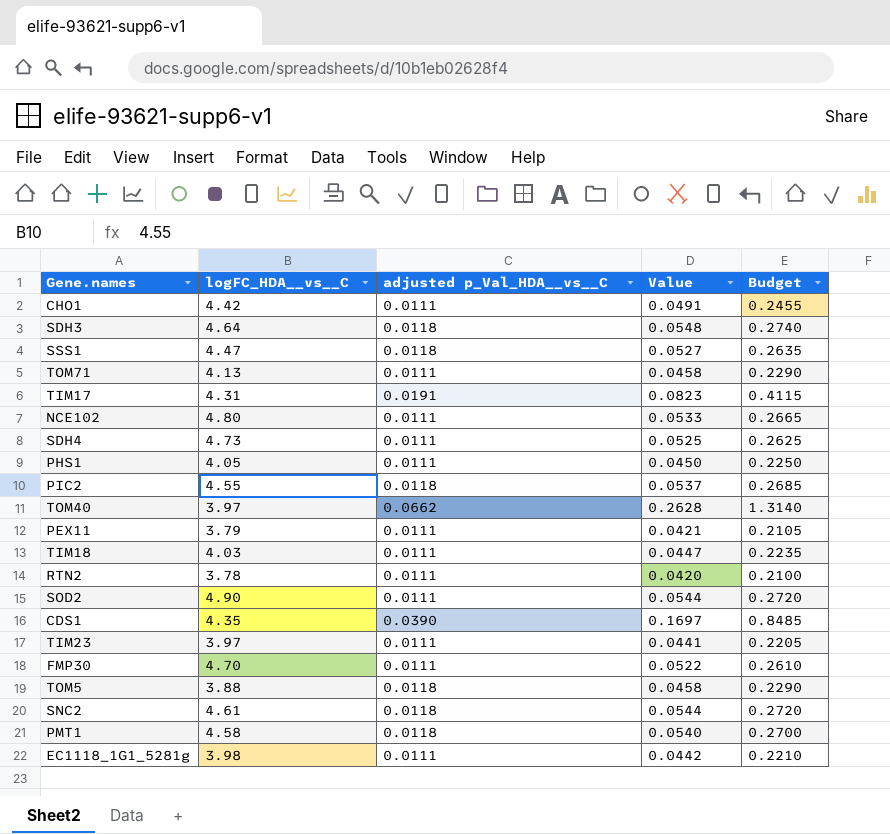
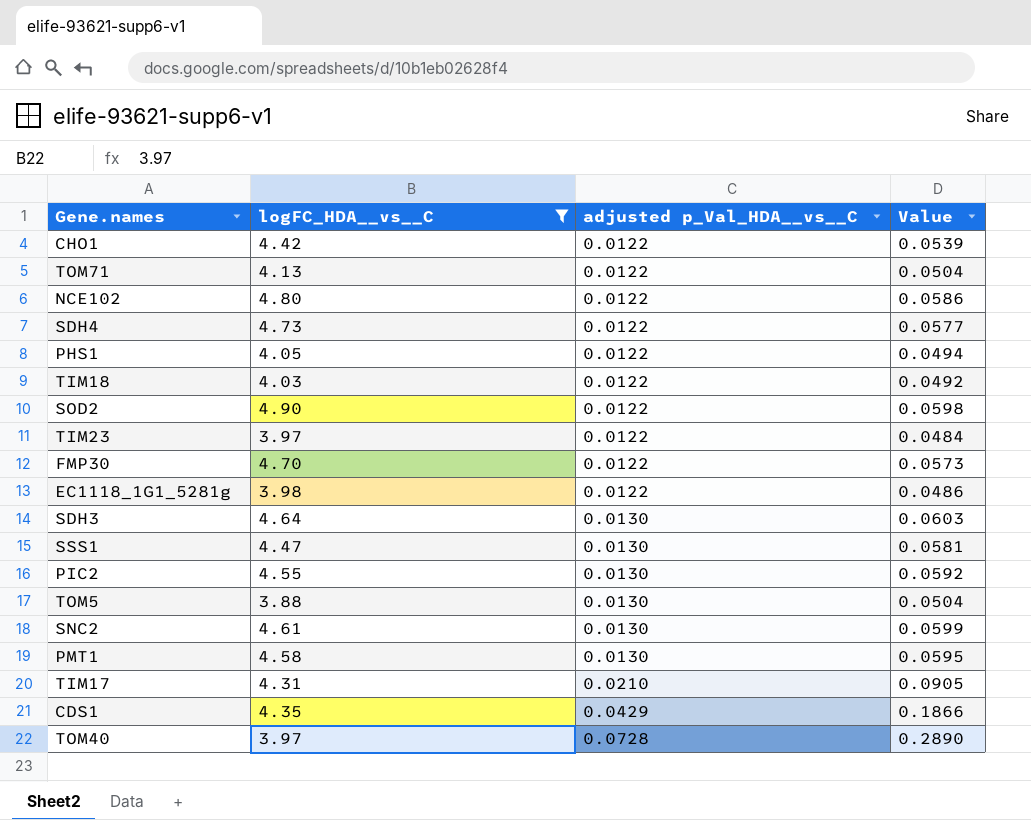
filter: none -> logFC_HDA__vs__C >= 3.88
row order: none -> adjusted p_Val_HDA__vs__C ascending
column Budget | formula: [Value] * 5 -> none
CHO1 | adjusted p_Val_HDA__vs__C: 0.0111 -> 0.0122
CHO1 | Value: 0.0491 -> 0.0539
TOM71 | adjusted p_Val_HDA__vs__C: 0.0111 -> 0.0122
TOM71 | Value: 0.0458 -> 0.0504
NCE102 | adjusted p_Val_HDA__vs__C: 0.0111 -> 0.0122
NCE102 | Value: 0.0533 -> 0.0586
SDH4 | adjusted p_Val_HDA__vs__C: 0.0111 -> 0.0122
SDH4 | Value: 0.0525 -> 0.0577
PHS1 | adjusted p_Val_HDA__vs__C: 0.0111 -> 0.0122
PHS1 | Value: 0.0450 -> 0.0494
TIM18 | adjusted p_Val_HDA__vs__C: 0.0111 -> 0.0122
TIM18 | Value: 0.0447 -> 0.0492
SOD2 | adjusted p_Val_HDA__vs__C: 0.0111 -> 0.0122
SOD2 | Value: 0.0544 -> 0.0598
TIM23 | adjusted p_Val_HDA__vs__C: 0.0111 -> 0.0122
TIM23 | Value: 0.0441 -> 0.0484
FMP30 | adjusted p_Val_HDA__vs__C: 0.0111 -> 0.0122
FMP30 | Value: 0.0522 -> 0.0573
EC1118_1G1_5281g | adjusted p_Val_HDA__vs__C: 0.0111 -> 0.0122
EC1118_1G1_5281g | Value: 0.0442 -> 0.0486
SDH3 | adjusted p_Val_HDA__vs__C: 0.0118 -> 0.0130
SDH3 | Value: 0.0548 -> 0.0603
SSS1 | adjusted p_Val_HDA__vs__C: 0.0118 -> 0.0130
SSS1 | Value: 0.0527 -> 0.0581
PIC2 | adjusted p_Val_HDA__vs__C: 0.0118 -> 0.0130
PIC2 | Value: 0.0537 -> 0.0592
TOM5 | adjusted p_Val_HDA__vs__C: 0.0118 -> 0.0130
TOM5 | Value: 0.0458 -> 0.0504
SNC2 | adjusted p_Val_HDA__vs__C: 0.0118 -> 0.0130
SNC2 | Value: 0.0544 -> 0.0599
PMT1 | adjusted p_Val_HDA__vs__C: 0.0118 -> 0.0130
PMT1 | Value: 0.0540 -> 0.0595
TIM17 | adjusted p_Val_HDA__vs__C: 0.0191 -> 0.0210
TIM17 | Value: 0.0823 -> 0.0905
CDS1 | adjusted p_Val_HDA__vs__C: 0.0390 -> 0.0429
CDS1 | Value: 0.1697 -> 0.1866
TOM40 | adjusted p_Val_HDA__vs__C: 0.0662 -> 0.0728
TOM40 | Value: 0.2628 -> 0.2890

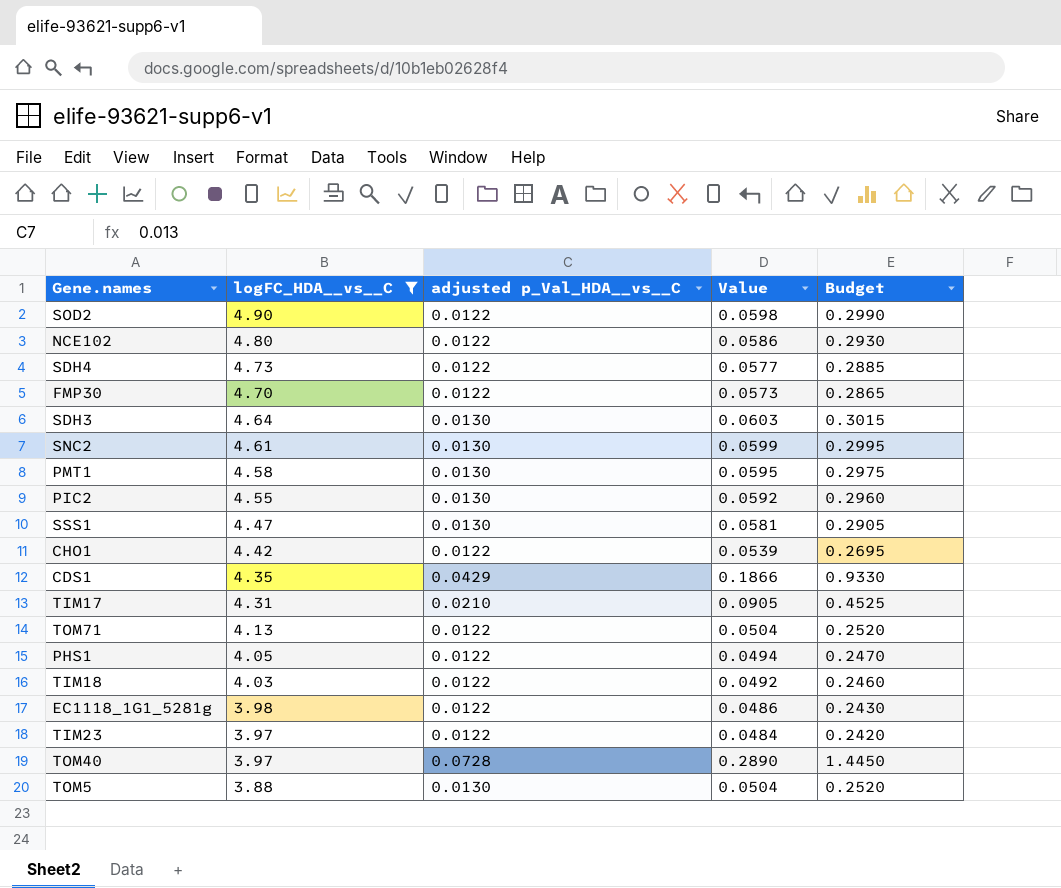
row order: adjusted p_Val_HDA__vs__C ascending -> logFC_HDA__vs__C descending
column Budget | formula: none -> [Value] * 5

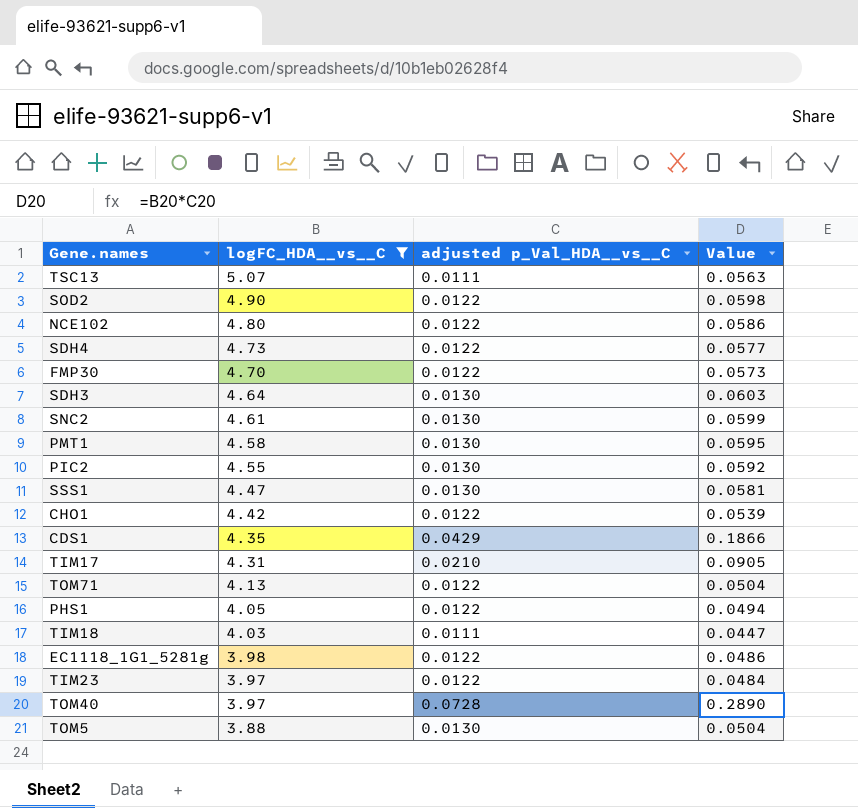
column Budget | formula: [Value] * 5 -> none
row TSC13: none -> 5.07 | 0.0111 | 0.0563
TIM18 | adjusted p_Val_HDA__vs__C: 0.0122 -> 0.0111
TIM18 | Value: 0.0492 -> 0.0447

